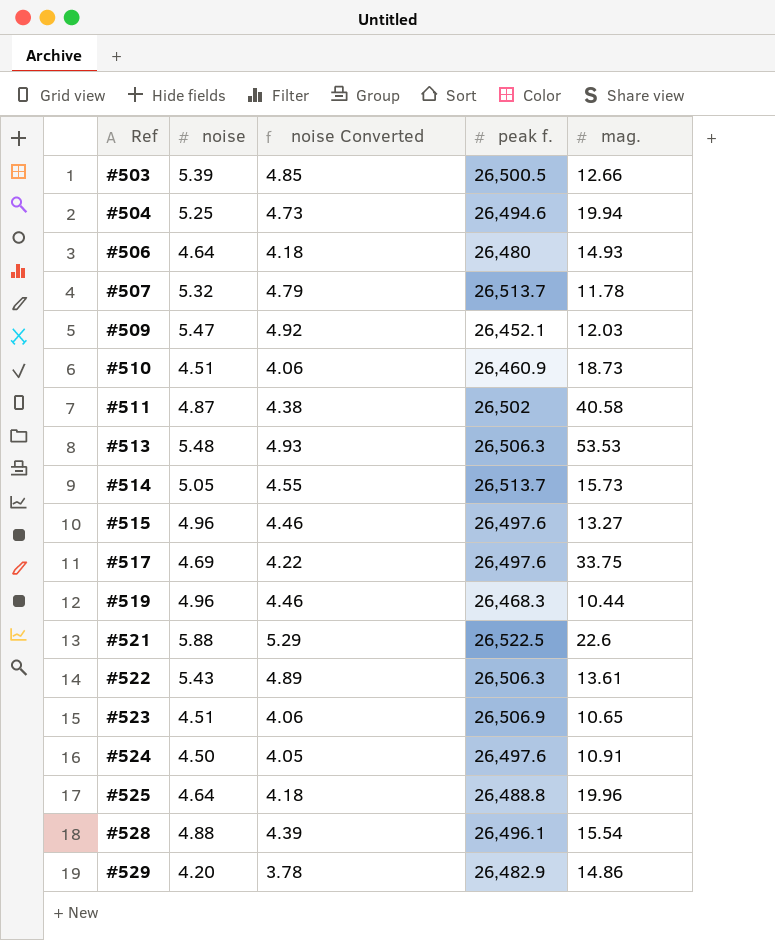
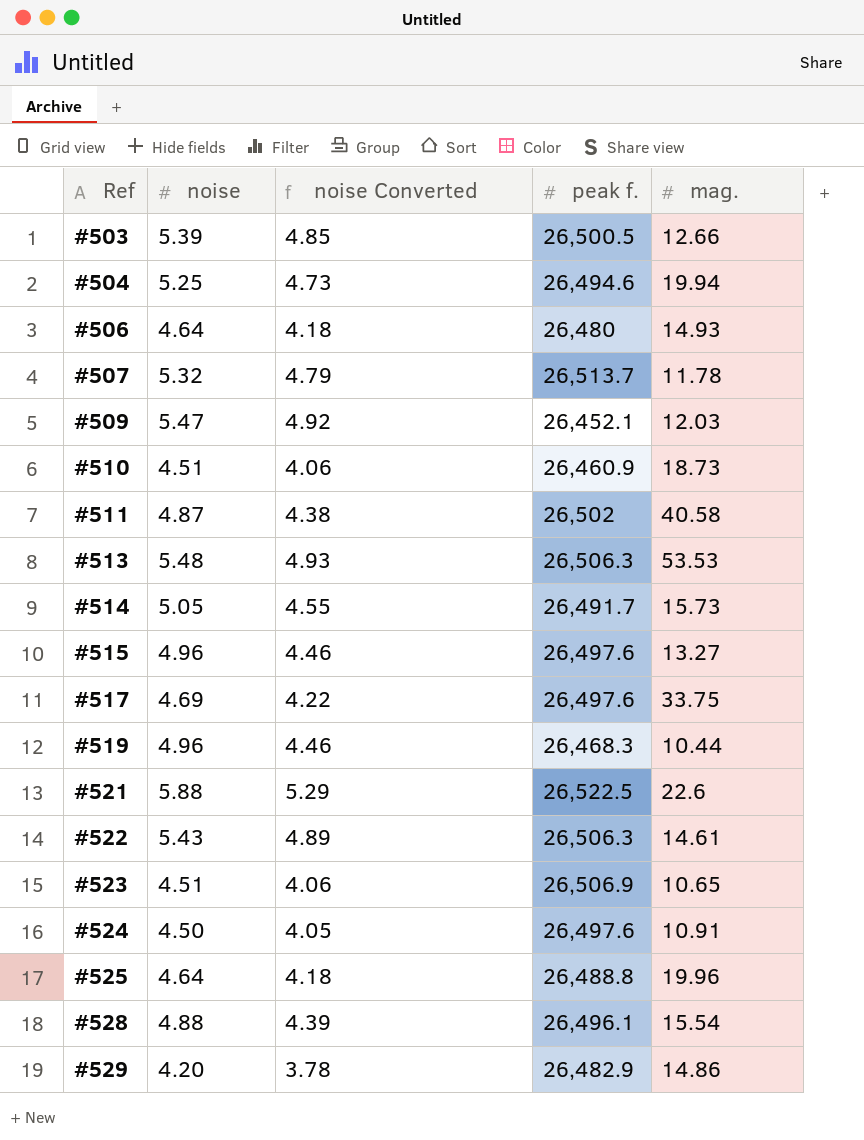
#514 | peak f.: 26,513.7 -> 26,491.7
#522 | mag.: 13.61 -> 14.61

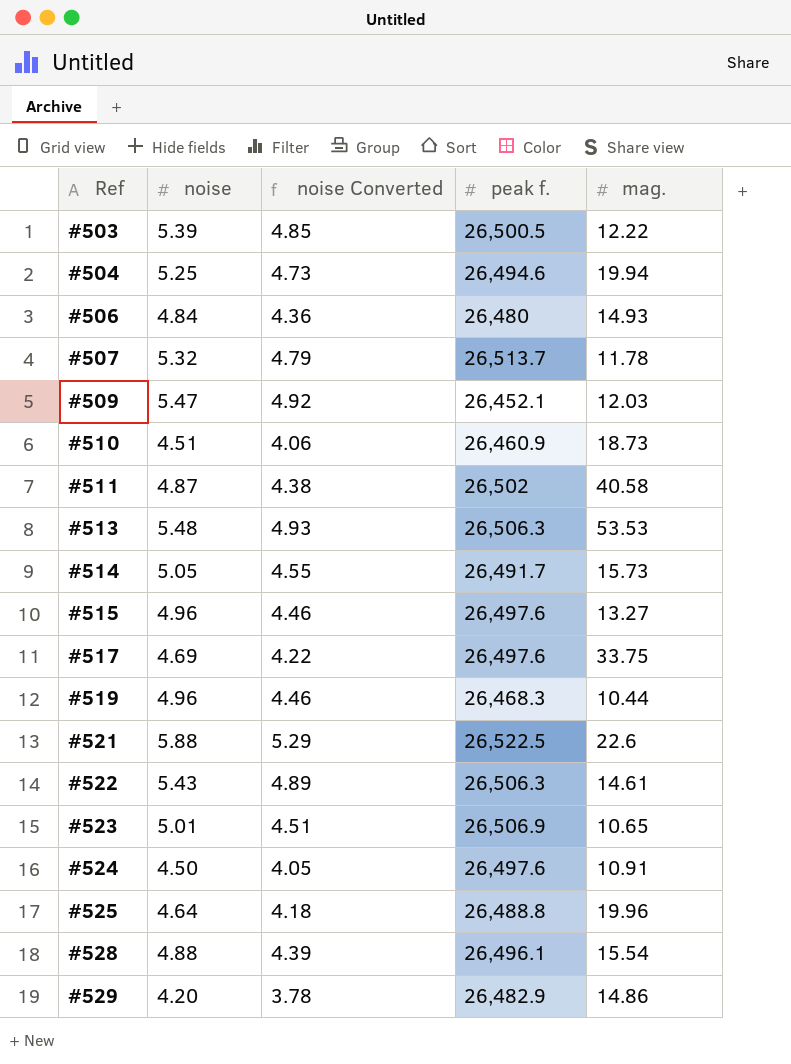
#503 | mag.: 12.66 -> 12.22
#506 | noise: 4.64 -> 4.84
#506 | noise Converted: 4.18 -> 4.36
#523 | noise: 4.51 -> 5.01
#523 | noise Converted: 4.06 -> 4.51

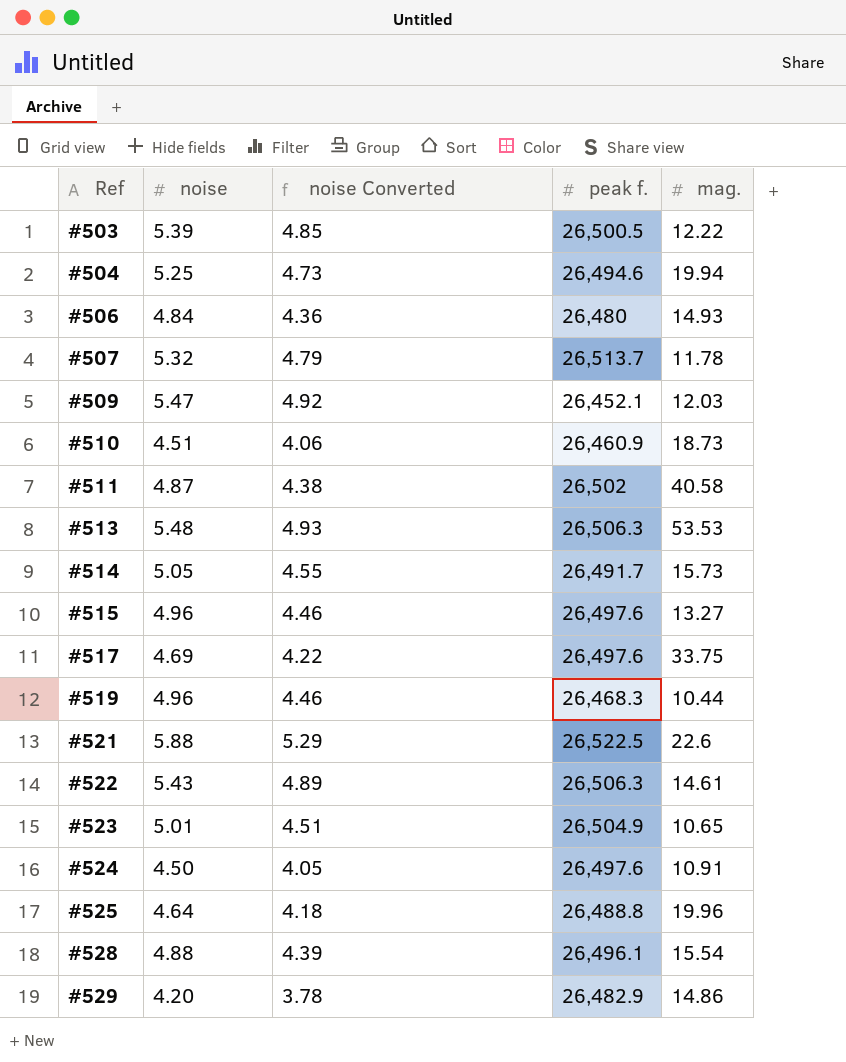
#523 | peak f.: 26,506.9 -> 26,504.9

